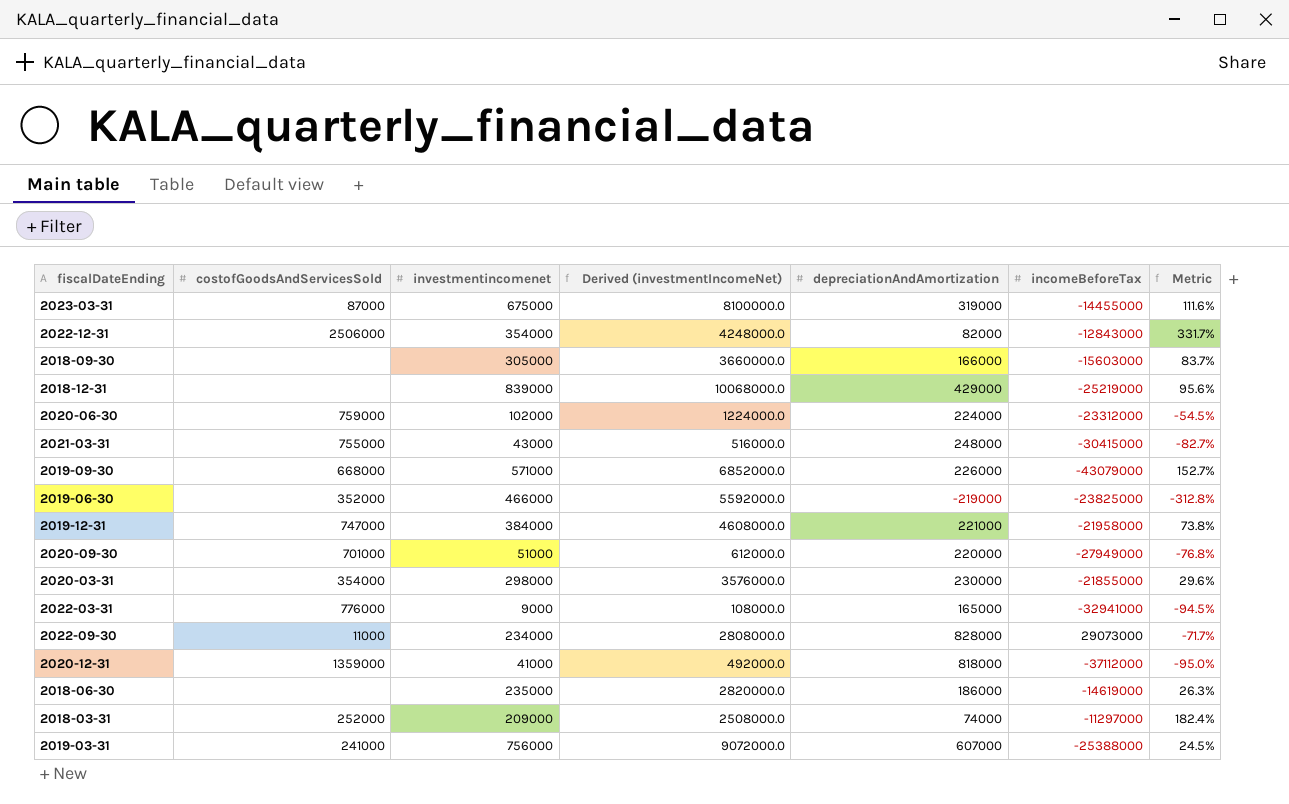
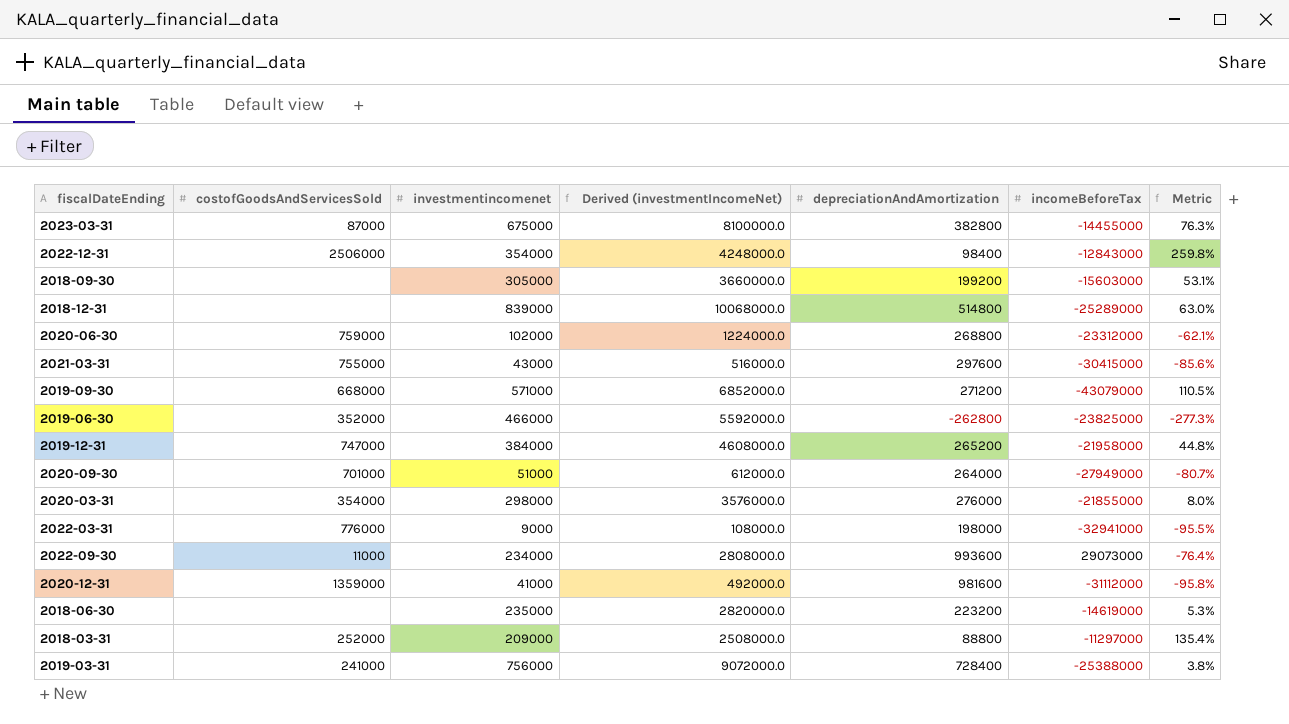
2023-03-31 | depreciationAndAmortization: 319000 -> 382800
2023-03-31 | Metric: 111.6% -> 76.3%
2022-12-31 | depreciationAndAmortization: 82000 -> 98400
2022-12-31 | Metric: 331.7% -> 259.8%
2018-09-30 | depreciationAndAmortization: 166000 -> 199200
2018-09-30 | Metric: 83.7% -> 53.1%
2018-12-31 | depreciationAndAmortization: 429000 -> 514800
2018-12-31 | incomeBeforeTax: -25219000 -> -25289000
2018-12-31 | Metric: 95.6% -> 63.0%
2020-06-30 | depreciationAndAmortization: 224000 -> 268800
2020-06-30 | Metric: -54.5% -> -62.1%
2021-03-31 | depreciationAndAmortization: 248000 -> 297600
2021-03-31 | Metric: -82.7% -> -85.6%
2019-09-30 | depreciationAndAmortization: 226000 -> 271200
2019-09-30 | Metric: 152.7% -> 110.5%
2019-06-30 | depreciationAndAmortization: -219000 -> -262800
2019-06-30 | Metric: -312.8% -> -277.3%
2019-12-31 | depreciationAndAmortization: 221000 -> 265200
2019-12-31 | Metric: 73.8% -> 44.8%
2020-09-30 | depreciationAndAmortization: 220000 -> 264000
2020-09-30 | Metric: -76.8% -> -80.7%
2020-03-31 | depreciationAndAmortization: 230000 -> 276000
2020-03-31 | Metric: 29.6% -> 8.0%
2022-03-31 | depreciationAndAmortization: 165000 -> 198000
2022-03-31 | Metric: -94.5% -> -95.5%
2022-09-30 | depreciationAndAmortization: 828000 -> 993600
2022-09-30 | Metric: -71.7% -> -76.4%
2020-12-31 | depreciationAndAmortization: 818000 -> 981600
2020-12-31 | incomeBeforeTax: -37112000 -> -31112000
2020-12-31 | Metric: -95.0% -> -95.8%
2018-06-30 | depreciationAndAmortization: 186000 -> 223200
2018-06-30 | Metric: 26.3% -> 5.3%
2018-03-31 | depreciationAndAmortization: 74000 -> 88800
2018-03-31 | Metric: 182.4% -> 135.4%
2019-03-31 | depreciationAndAmortization: 607000 -> 728400
2019-03-31 | Metric: 24.5% -> 3.8%

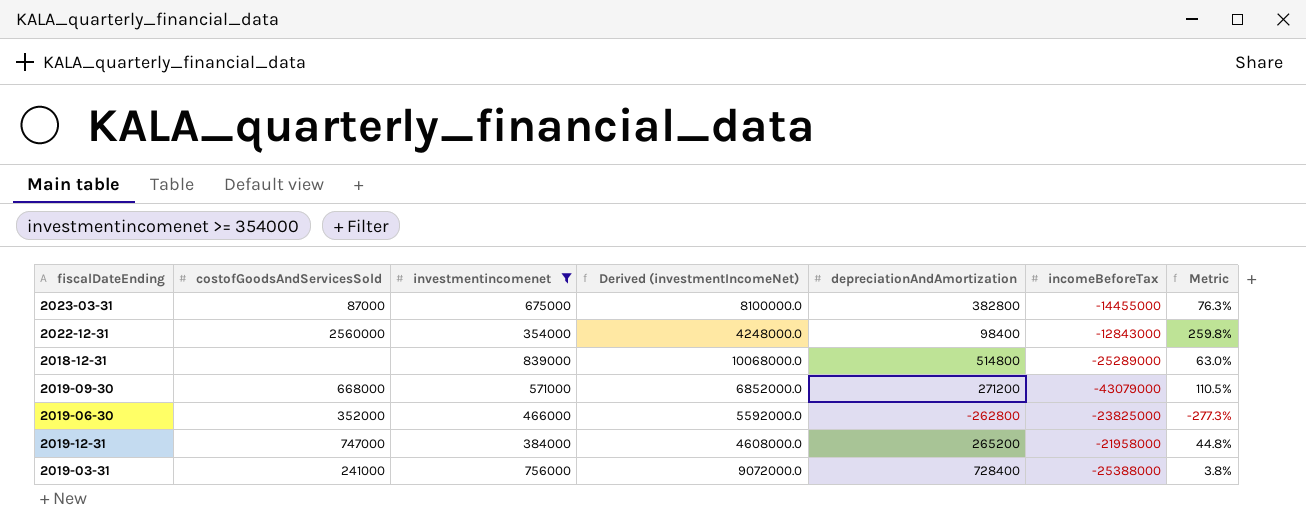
filter: none -> investmentincomenet >= 354000
2022-12-31 | costofGoodsAndServicesSold: 2506000 -> 2560000

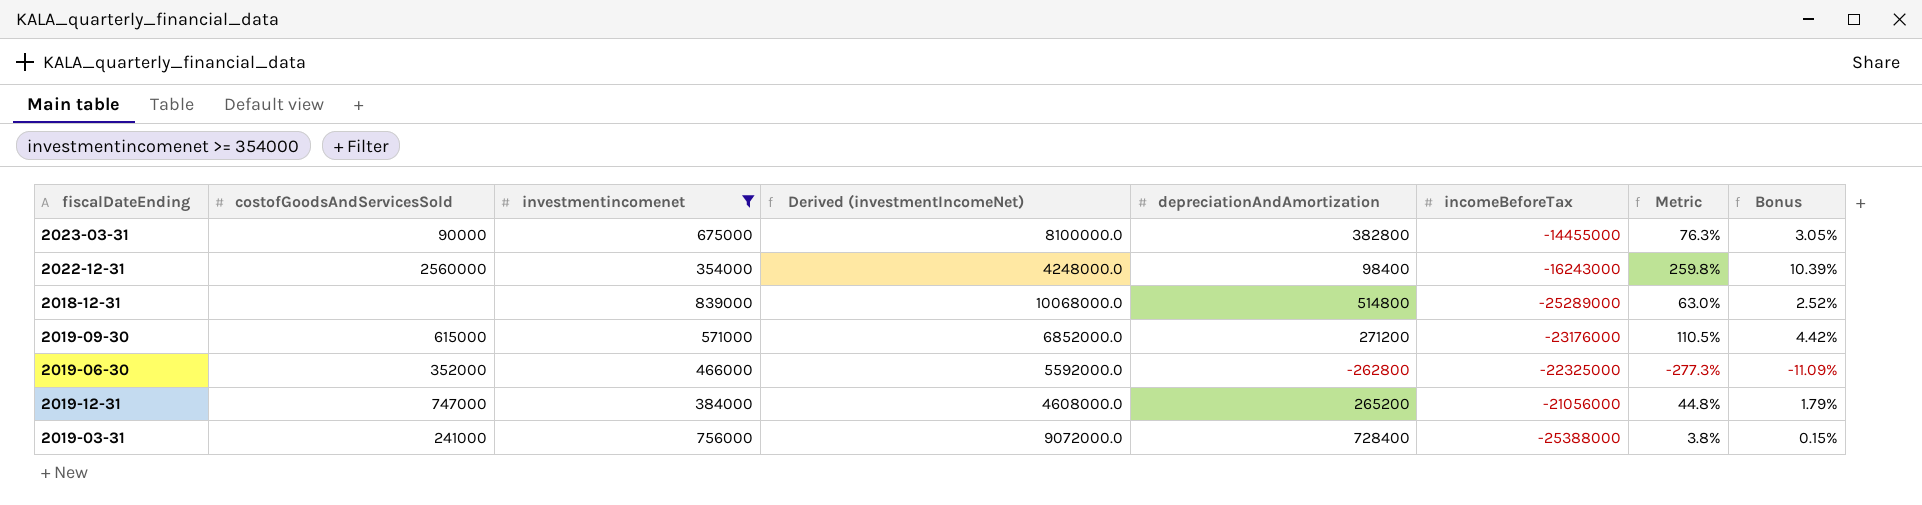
column Bonus | formula: none -> [Metric] * 0.04
2023-03-31 | costofGoodsAndServicesSold: 87000 -> 90000
2022-12-31 | incomeBeforeTax: -12843000 -> -16243000
2019-09-30 | costofGoodsAndServicesSold: 668000 -> 615000
2019-09-30 | incomeBeforeTax: -43079000 -> -23176000
2019-06-30 | incomeBeforeTax: -23825000 -> -22325000
2019-12-31 | incomeBeforeTax: -21958000 -> -21056000

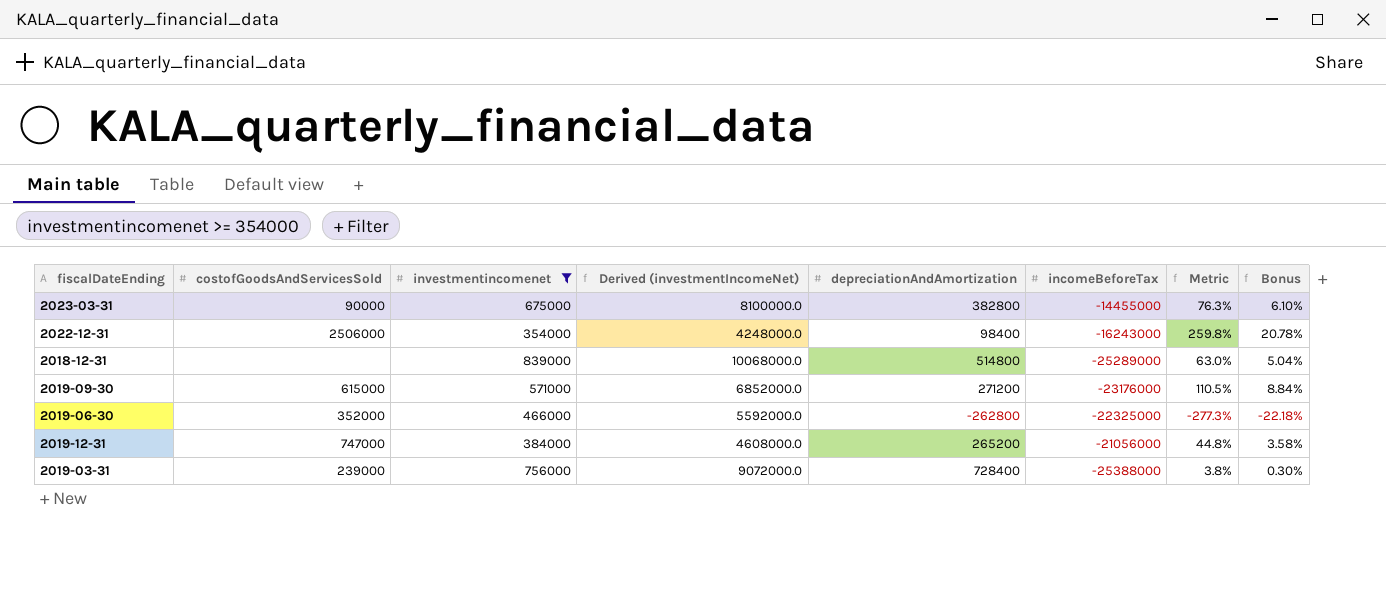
column Bonus | formula: [Metric] * 0.04 -> [Metric] * 0.08
2022-12-31 | costofGoodsAndServicesSold: 2560000 -> 2506000
2019-03-31 | costofGoodsAndServicesSold: 241000 -> 239000

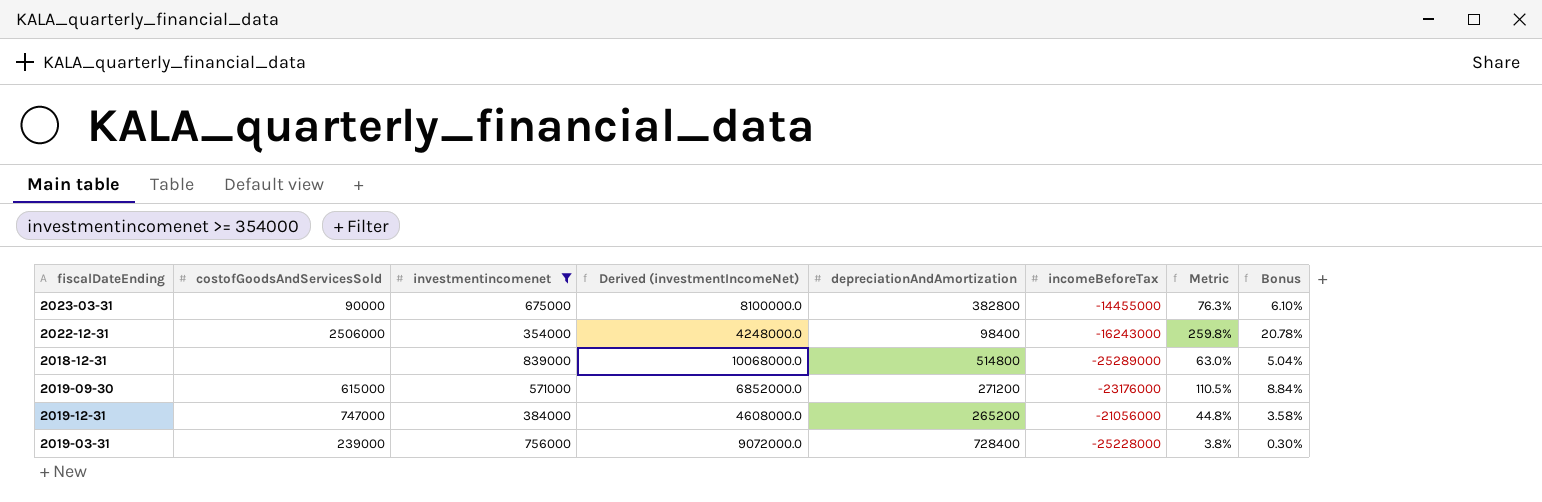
row 2019-06-30: 352000 | 466000 | 5592000.0 | -262800 | -22325000 | -277.3% | -22.18% -> none
2019-03-31 | incomeBeforeTax: -25388000 -> -25228000

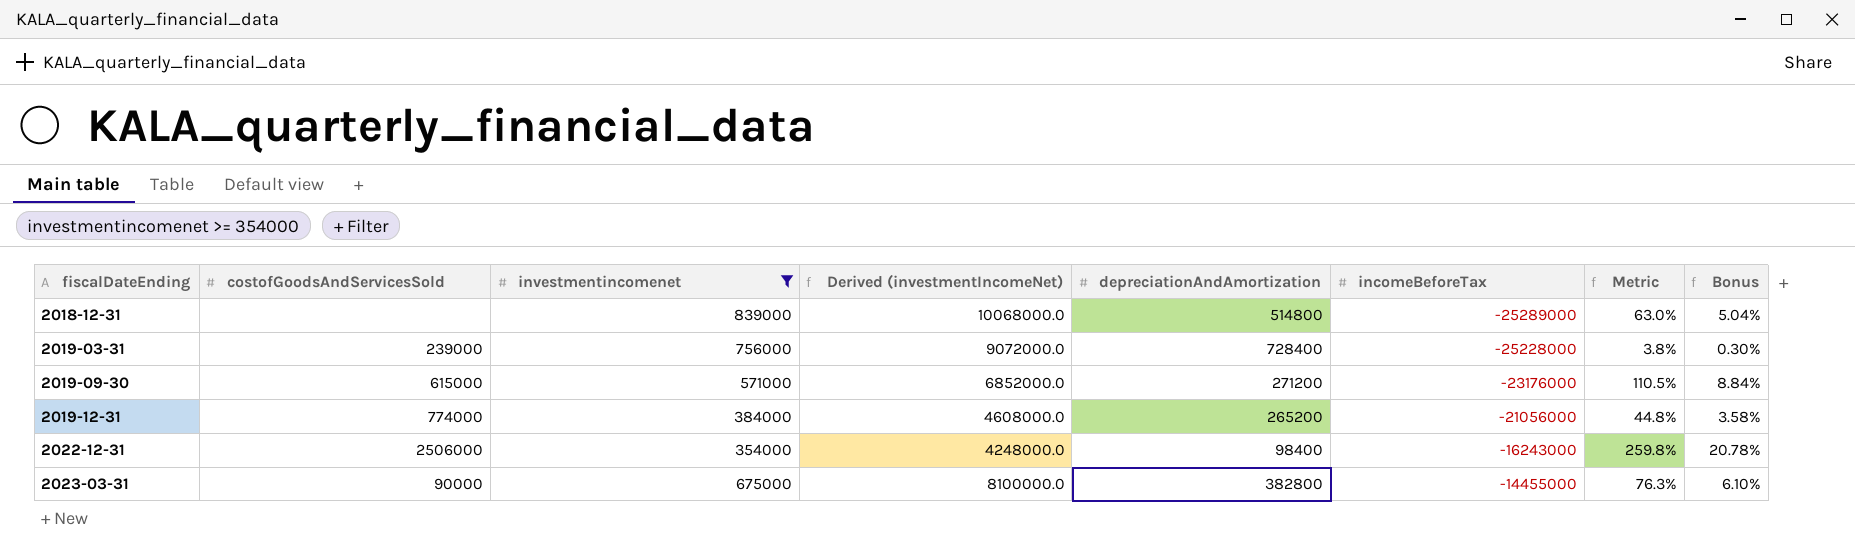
row order: none -> fiscalDateEnding ascending
2019-12-31 | costofGoodsAndServicesSold: 747000 -> 774000

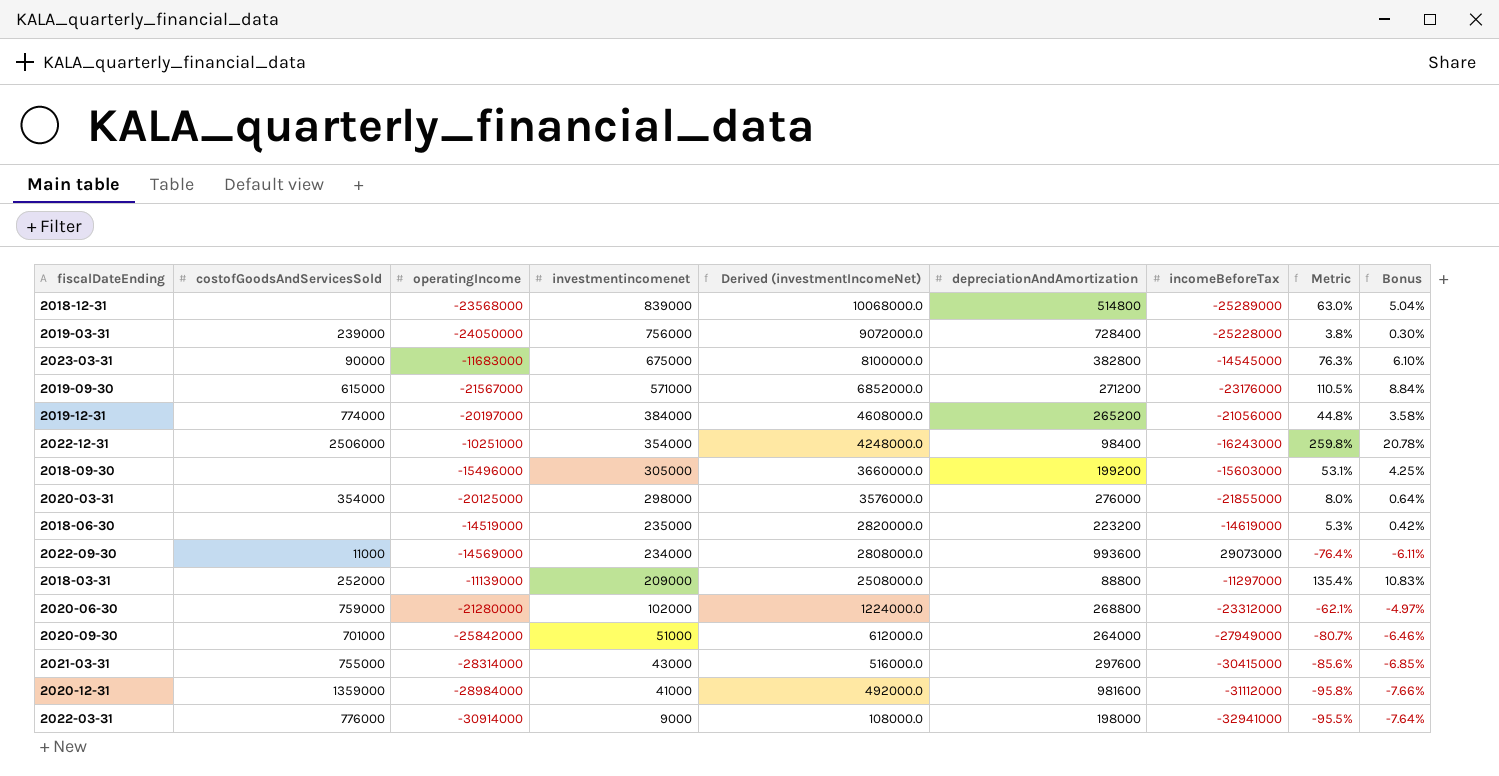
filter: investmentincomenet >= 354000 -> none
row order: fiscalDateEnding ascending -> investmentincomenet descending
column operatingIncome | position: none -> 3
2023-03-31 | incomeBeforeTax: -14455000 -> -14545000

